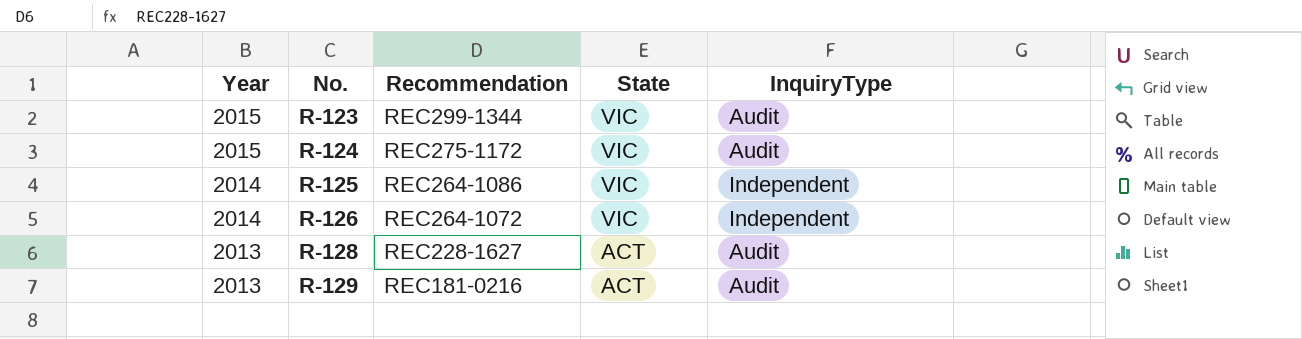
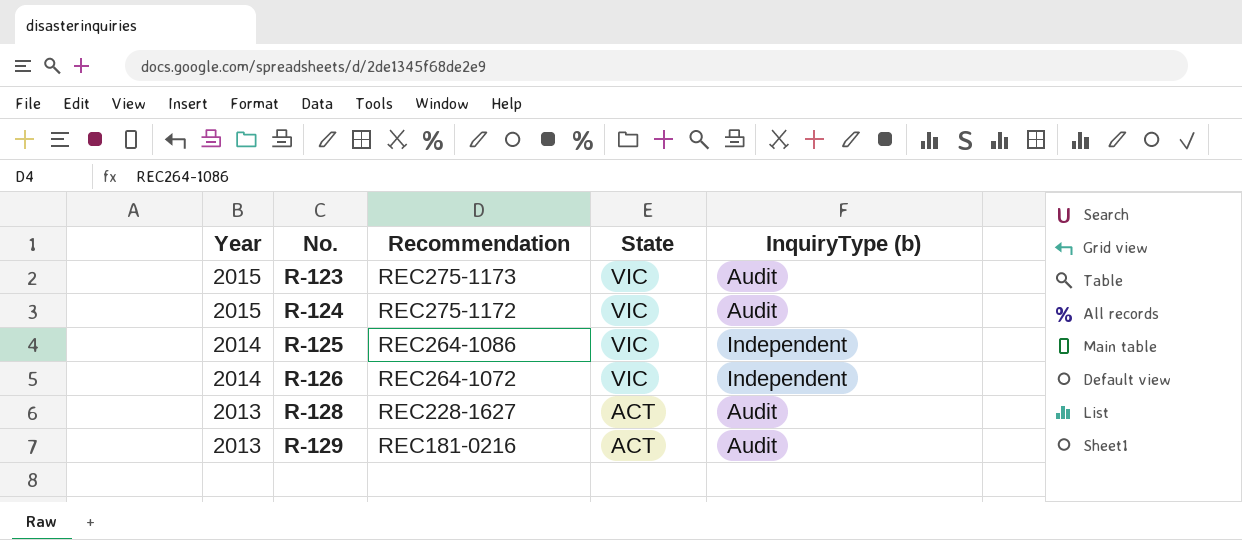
column name: InquiryType -> InquiryType (b)
R-123 | Recommendation: REC299-1344 -> REC275-1173

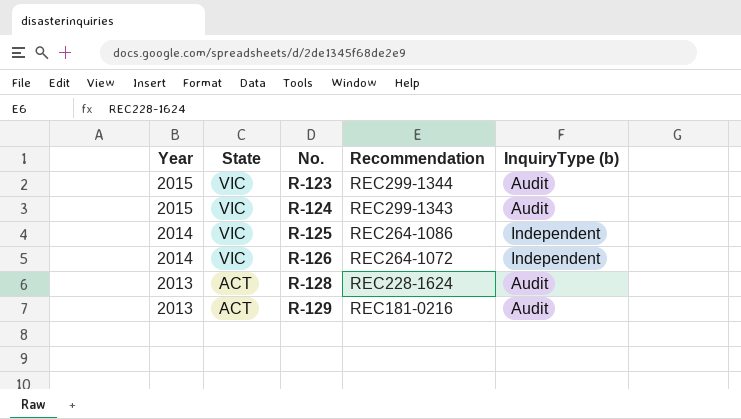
column State | position: 4 -> 2
R-123 | Recommendation: REC275-1173 -> REC299-1344
R-124 | Recommendation: REC275-1172 -> REC299-1343
R-128 | Recommendation: REC228-1627 -> REC228-1624

